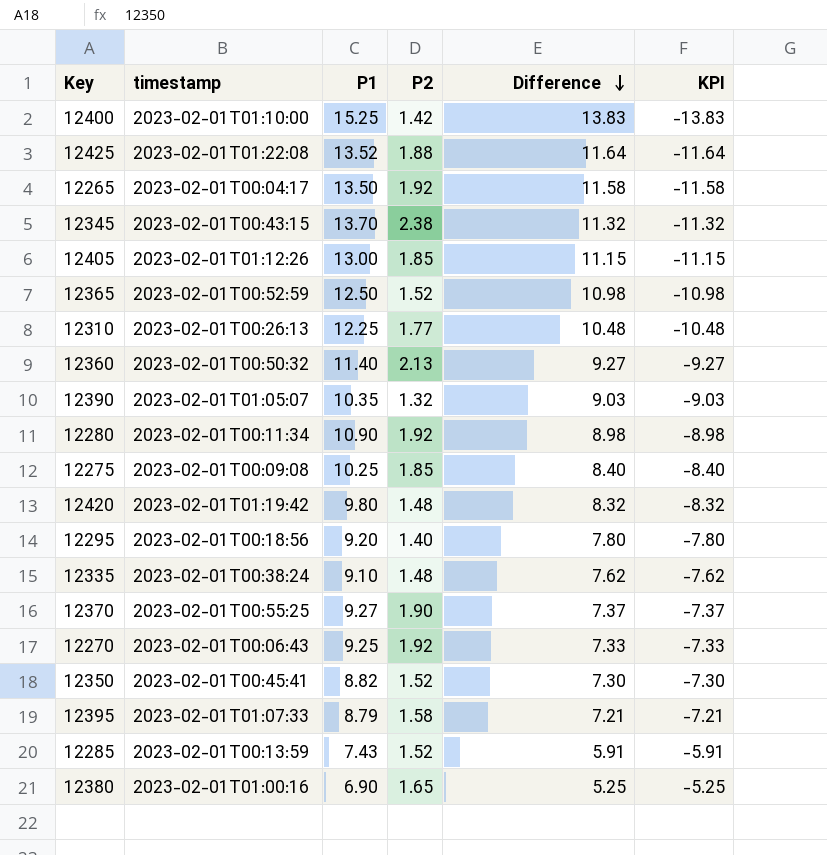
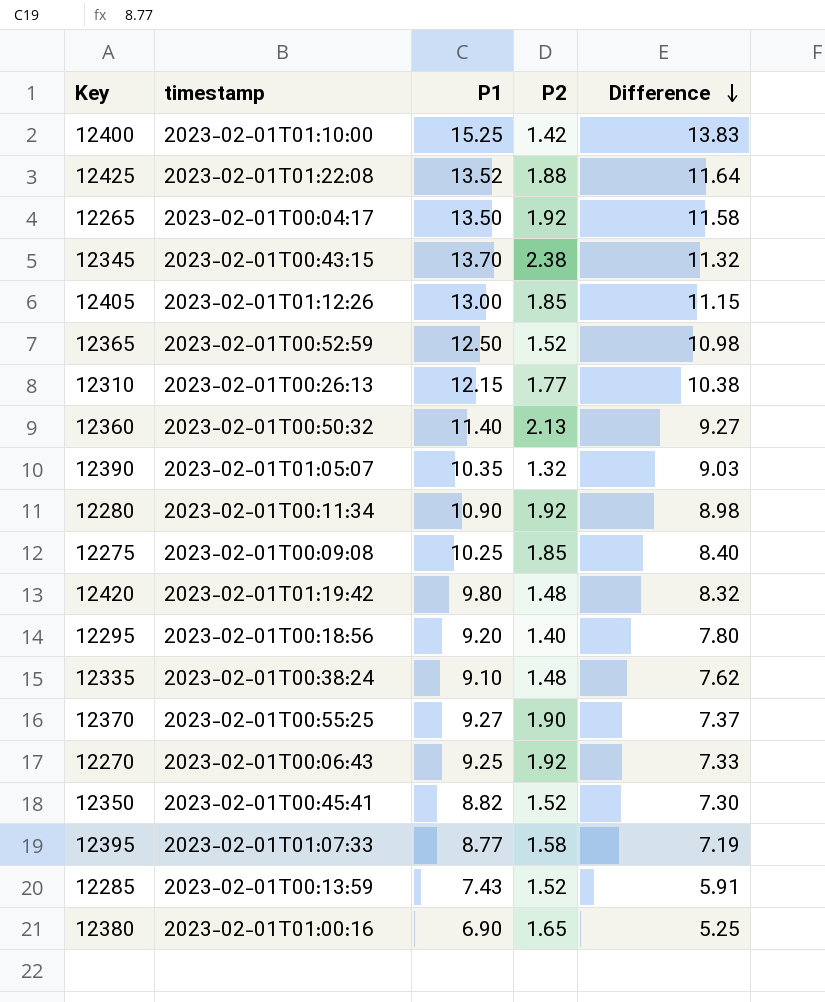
column KPI | formula: [P2] - [P1] -> none
12310 | P1: 12.25 -> 12.15
12310 | Difference: 10.48 -> 10.38
12395 | P1: 8.79 -> 8.77
12395 | Difference: 7.21 -> 7.19

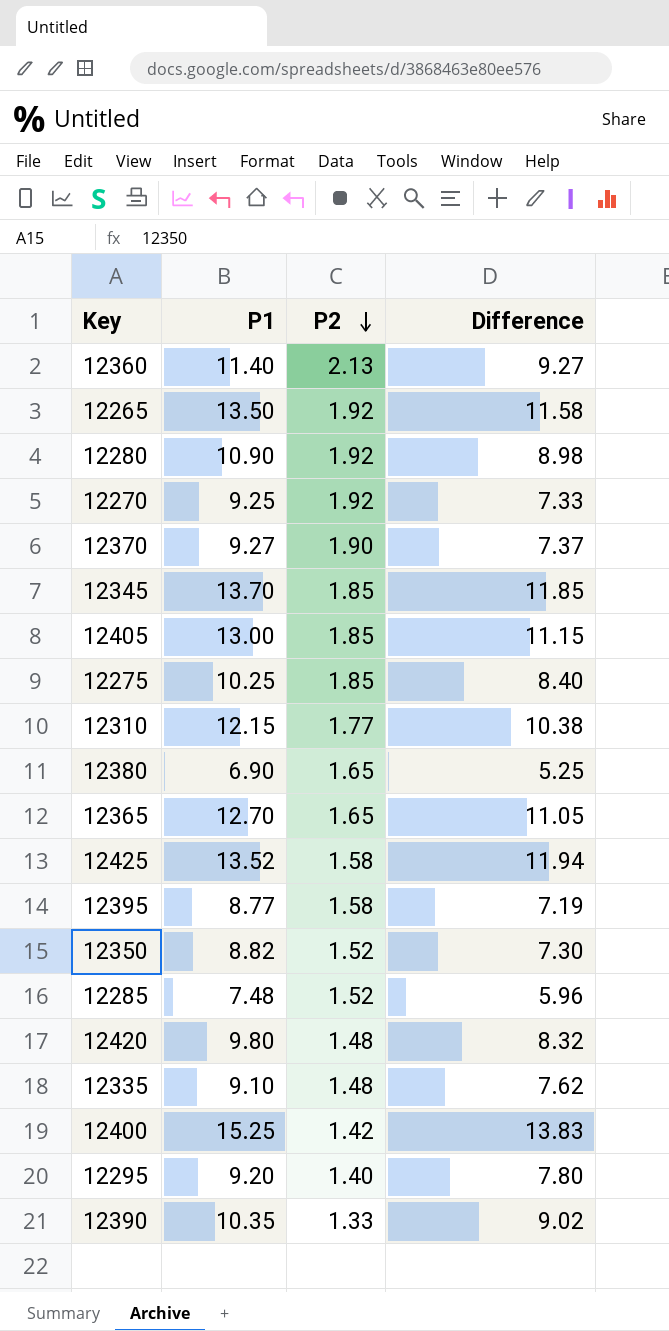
row order: Difference descending -> P2 descending
column timestamp | position: 2 -> none
12345 | P2: 2.38 -> 1.85
12345 | Difference: 11.32 -> 11.85
12365 | P1: 12.50 -> 12.70
12365 | P2: 1.52 -> 1.65
12365 | Difference: 10.98 -> 11.05
12425 | P2: 1.88 -> 1.58
12425 | Difference: 11.64 -> 11.94
12285 | P1: 7.43 -> 7.48
12285 | Difference: 5.91 -> 5.96
12390 | P2: 1.32 -> 1.33
12390 | Difference: 9.03 -> 9.02

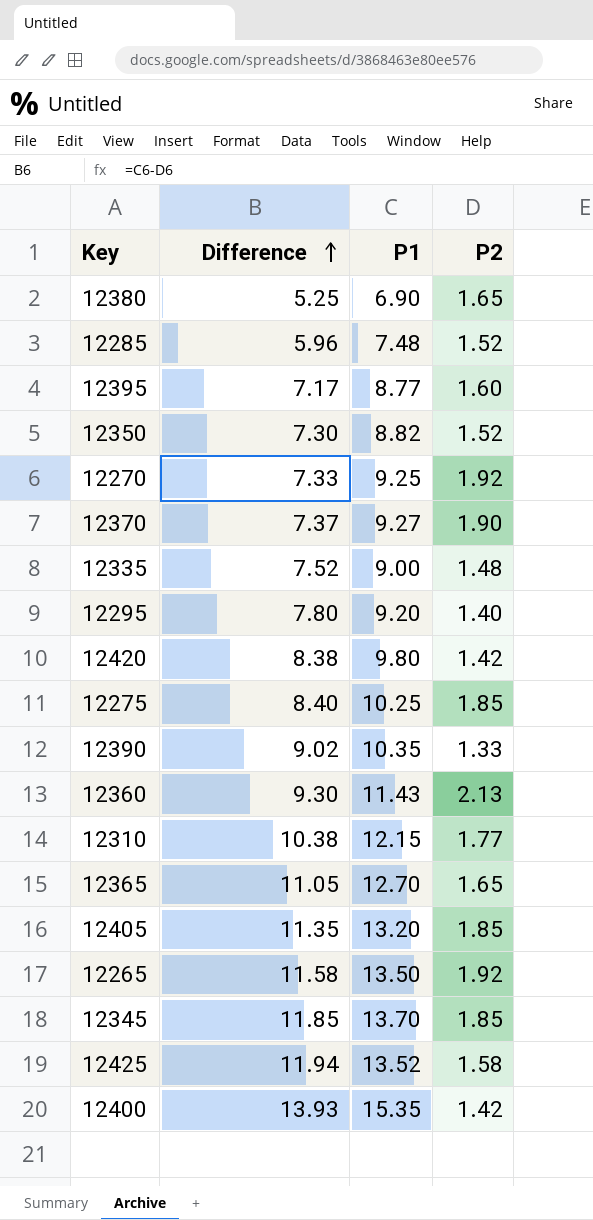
row order: P2 descending -> Difference ascending
column Difference | position: 4 -> 2
row 12280: 10.90 | 1.92 | 8.98 -> none
12395 | Difference: 7.19 -> 7.17
12395 | P2: 1.58 -> 1.60
12335 | Difference: 7.62 -> 7.52
12335 | P1: 9.10 -> 9.00
12420 | Difference: 8.32 -> 8.38
12420 | P2: 1.48 -> 1.42
12360 | Difference: 9.27 -> 9.30
12360 | P1: 11.40 -> 11.43
12405 | Difference: 11.15 -> 11.35
12405 | P1: 13.00 -> 13.20
12400 | Difference: 13.83 -> 13.93
12400 | P1: 15.25 -> 15.35

